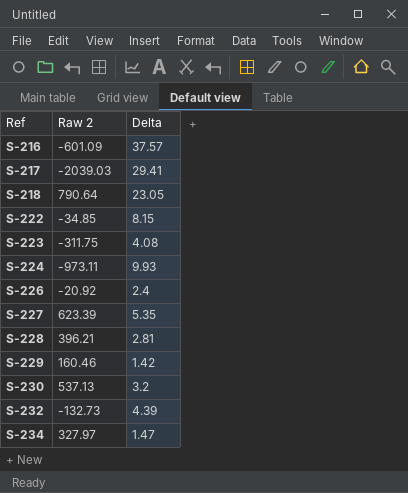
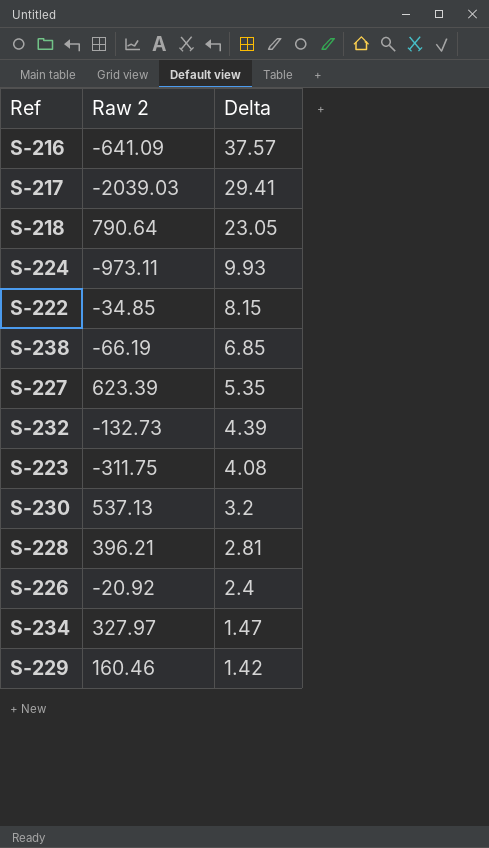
row order: Ref ascending -> Delta descending
S-216 | Raw 2: -601.09 -> -641.09
row S-238: none -> -66.19 | 6.85

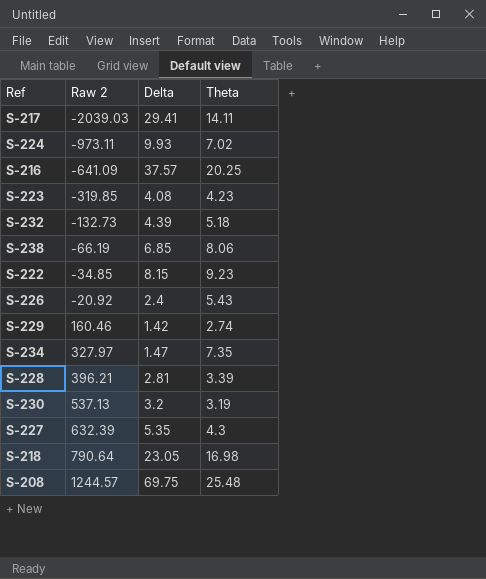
row order: Delta descending -> Raw 2 ascending
column Theta | position: none -> 4
S-223 | Raw 2: -311.75 -> -319.85
S-227 | Raw 2: 623.39 -> 632.39
row S-208: none -> 1244.57 | 69.75 | 25.48

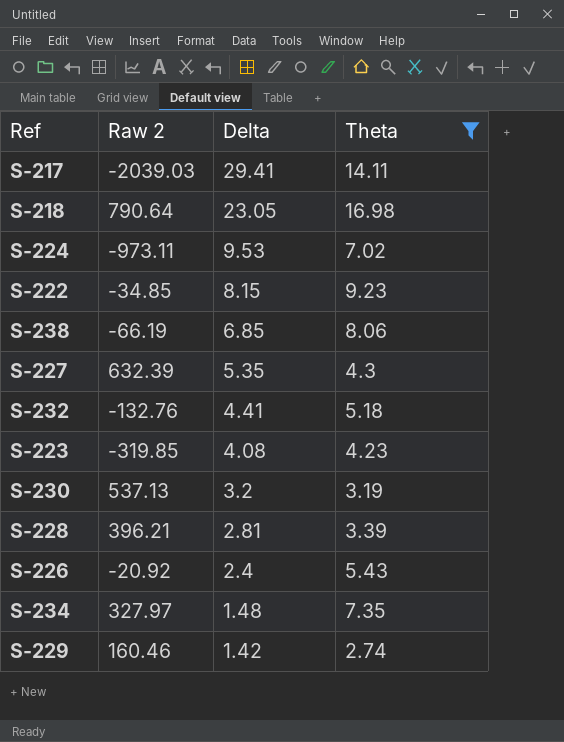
filter: none -> Theta <= 16.98
row order: Raw 2 ascending -> Delta descending
S-224 | Delta: 9.93 -> 9.53
S-232 | Raw 2: -132.73 -> -132.76
S-232 | Delta: 4.39 -> 4.41
S-234 | Delta: 1.47 -> 1.48

